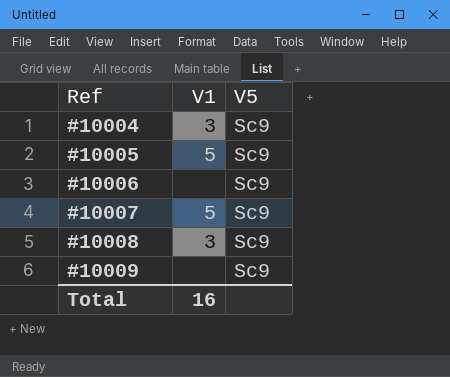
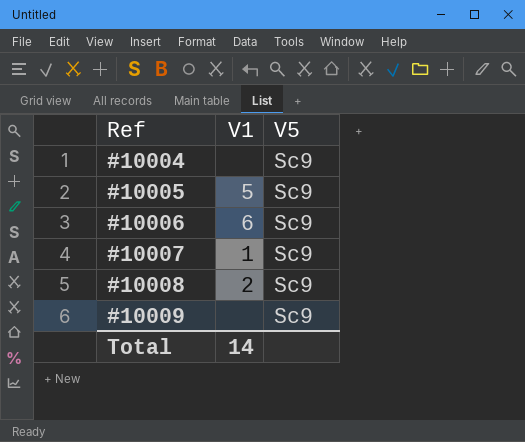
#10004 | V1: 3 -> none
#10006 | V1: none -> 6
#10007 | V1: 5 -> 1
#10008 | V1: 3 -> 2
Total | V1: 16 -> 14

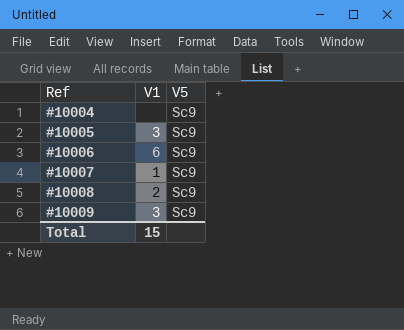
#10005 | V1: 5 -> 3
#10009 | V1: none -> 3
Total | V1: 14 -> 15

